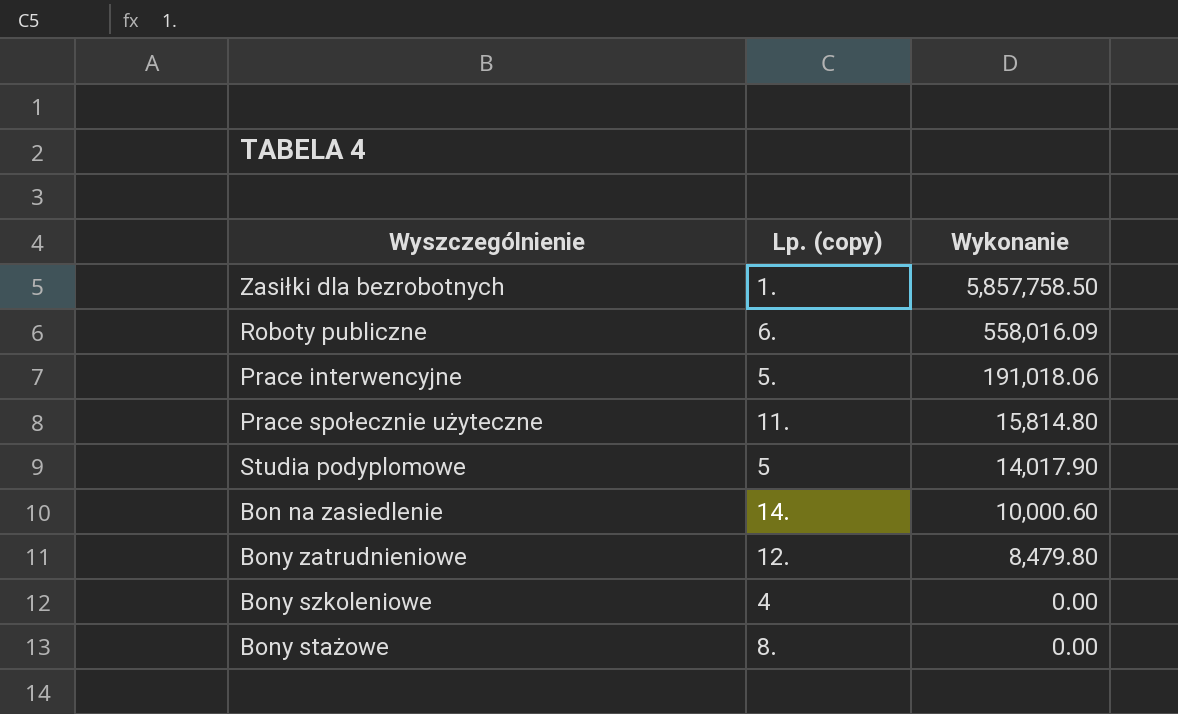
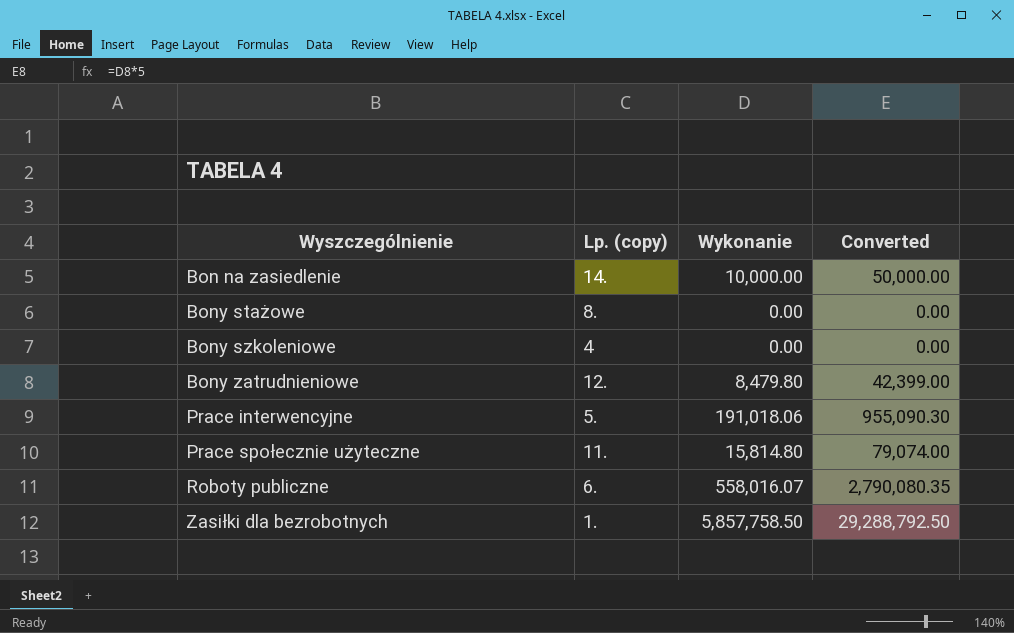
row order: Wykonanie descending -> Wyszczególnienie ascending
column Converted | formula: none -> [Wykonanie] * 5
row Studia podyplomowe: 5 | 14,017.90 -> none
Bon na zasiedlenie | Wykonanie: 10,000.60 -> 10,000.00
Roboty publiczne | Wykonanie: 558,016.09 -> 558,016.07

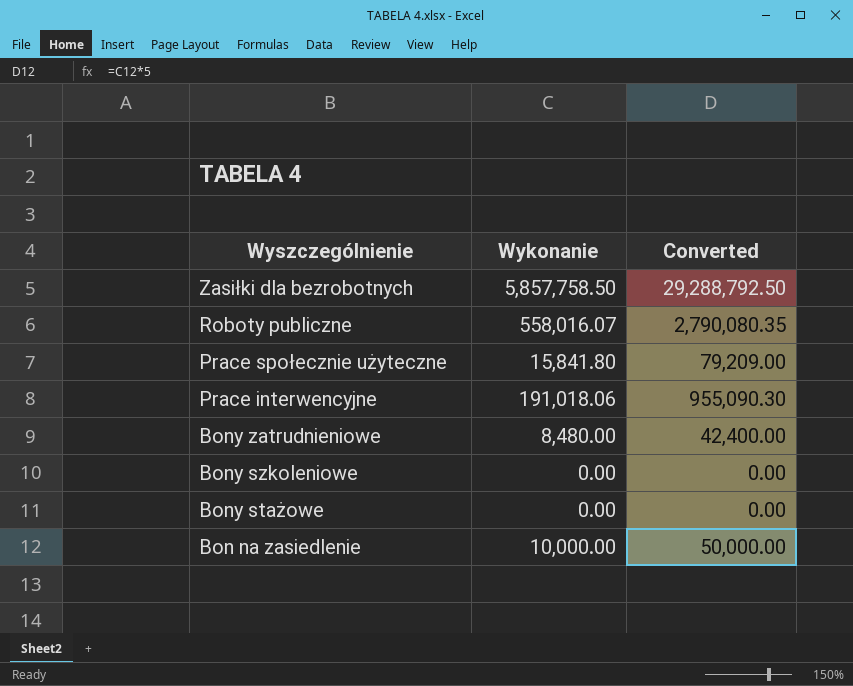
row order: Wyszczególnienie ascending -> Wyszczególnienie descending
column Lp. (copy) | position: 2 -> none
Prace społecznie użyteczne | Wykonanie: 15,814.80 -> 15,841.80
Prace społecznie użyteczne | Converted: 79,074.00 -> 79,209.00
Bony zatrudnieniowe | Wykonanie: 8,479.80 -> 8,480.00
Bony zatrudnieniowe | Converted: 42,399.00 -> 42,400.00

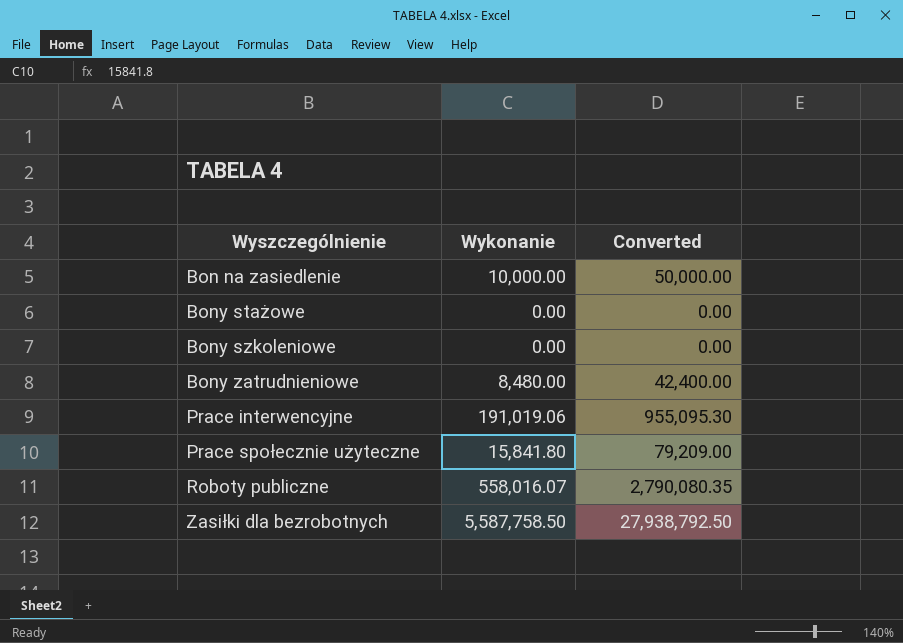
row order: Wyszczególnienie descending -> Wyszczególnienie ascending
Prace interwencyjne | Wykonanie: 191,018.06 -> 191,019.06
Prace interwencyjne | Converted: 955,090.30 -> 955,095.30
Zasiłki dla bezrobotnych | Wykonanie: 5,857,758.50 -> 5,587,758.50
Zasiłki dla bezrobotnych | Converted: 29,288,792.50 -> 27,938,792.50

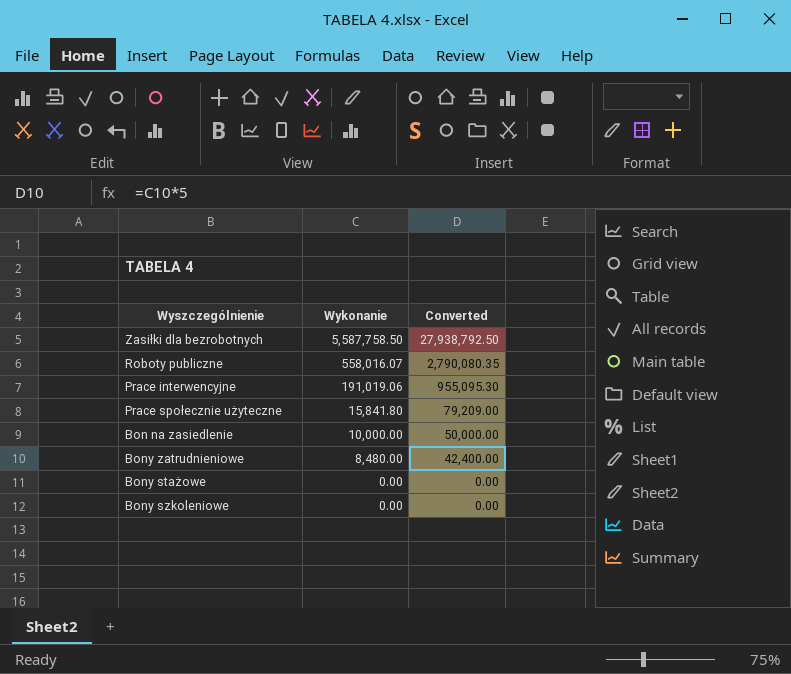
row order: Wyszczególnienie ascending -> Wykonanie descending

